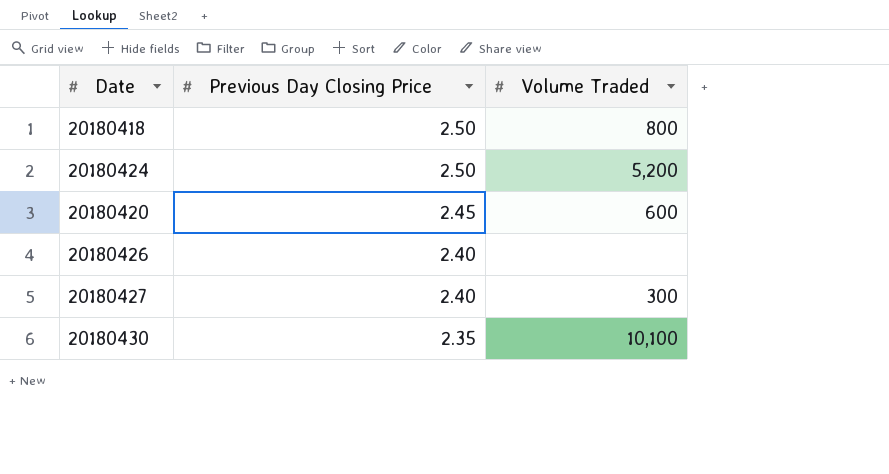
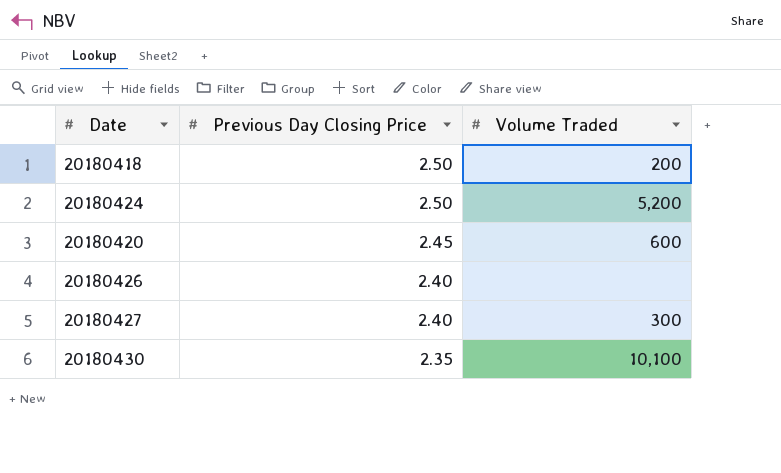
20180418 | Volume Traded: 800 -> 200

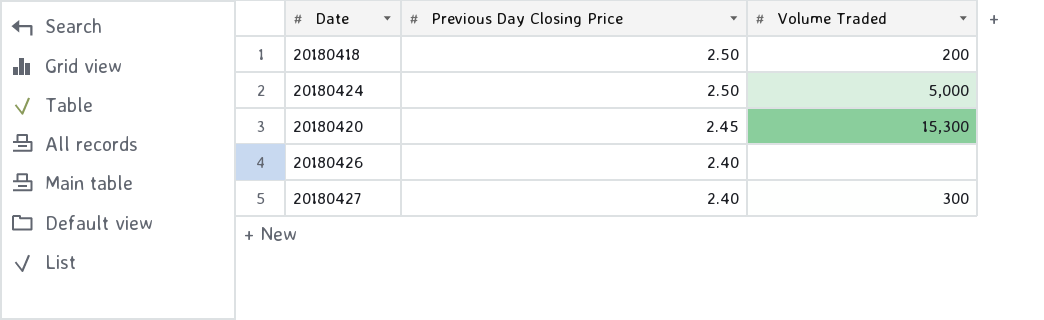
row 20180430: 2.35 | 10,100 -> none
20180424 | Volume Traded: 5,200 -> 5,000
20180420 | Volume Traded: 600 -> 15,300

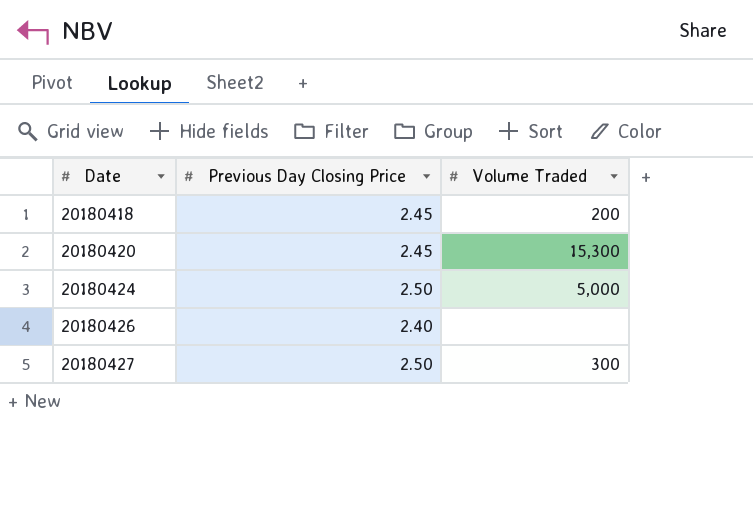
row order: Previous Day Closing Price descending -> Date ascending
20180418 | Previous Day Closing Price: 2.50 -> 2.45
20180427 | Previous Day Closing Price: 2.40 -> 2.50

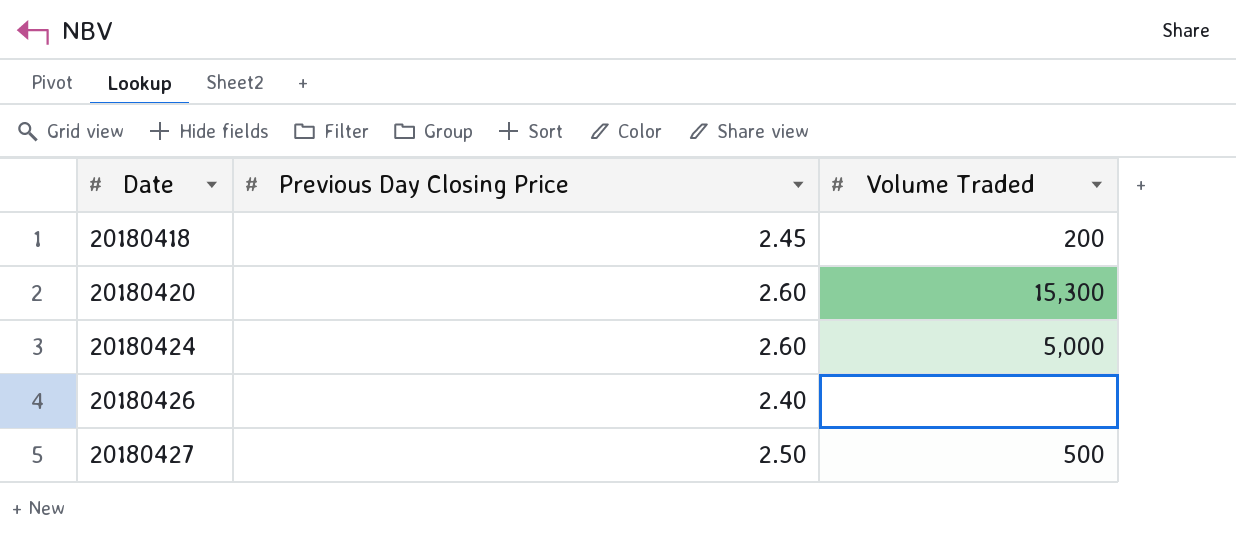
20180420 | Previous Day Closing Price: 2.45 -> 2.60
20180424 | Previous Day Closing Price: 2.50 -> 2.60
20180427 | Volume Traded: 300 -> 500

